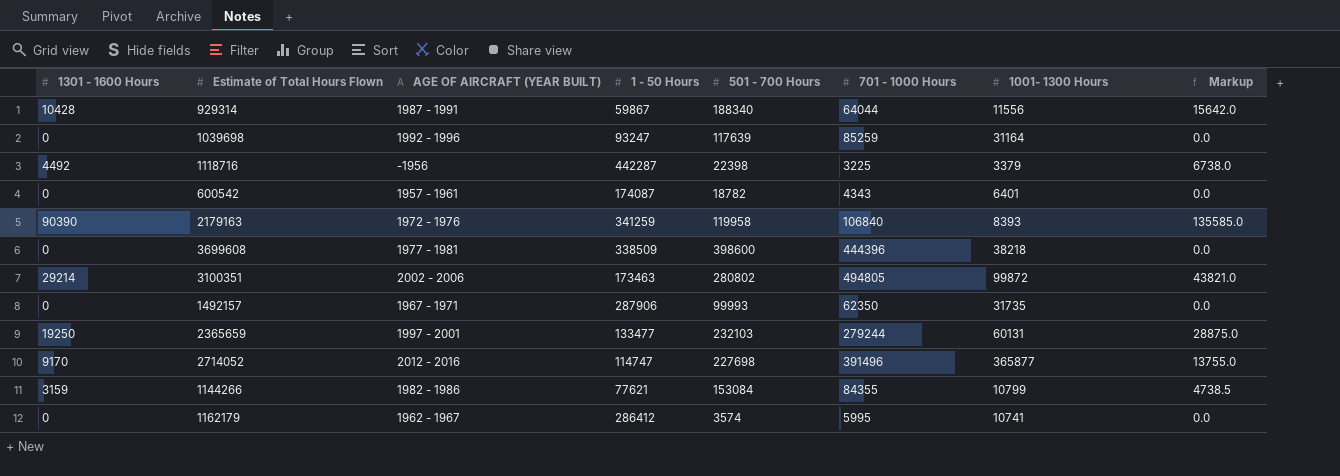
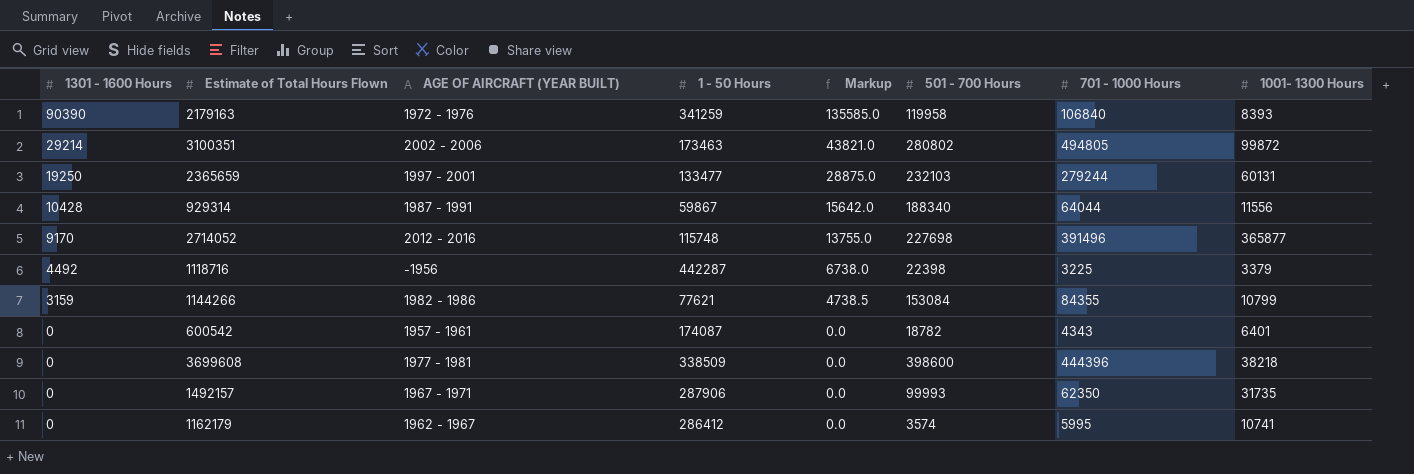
row order: none -> 1301 - 1600 Hours descending
column Markup | position: 8 -> 5
row 1039698: 0 | 1992 - 1996 | 93247 | 117639 | 85259 | 31164 | 0.0 -> none
2714052 | 1 - 50 Hours: 114747 -> 115748

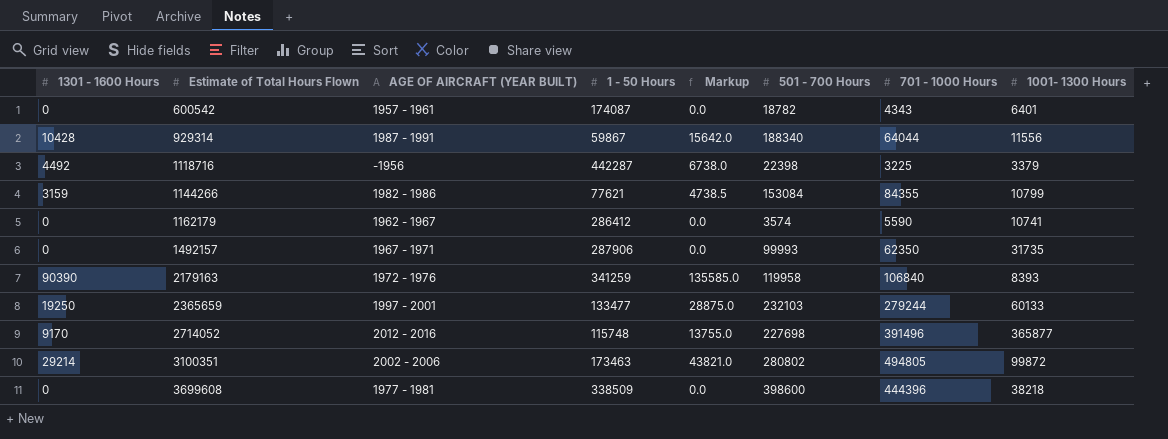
row order: 1301 - 1600 Hours descending -> Estimate of Total Hours Flown ascending
1162179 | 701 - 1000 Hours: 5995 -> 5590
2365659 | 1001- 1300 Hours: 60131 -> 60133

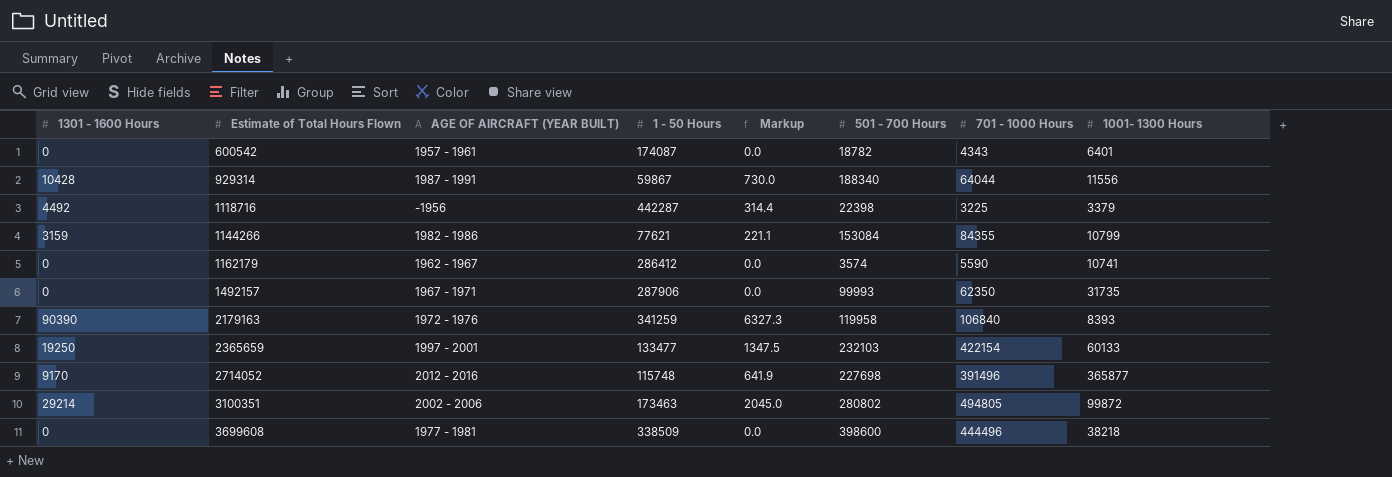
column Markup | formula: [1301 - 1600 Hours] * 1.5 -> [1301 - 1600 Hours] * 0.07
2365659 | 701 - 1000 Hours: 279244 -> 422154
3699608 | 701 - 1000 Hours: 444396 -> 444496

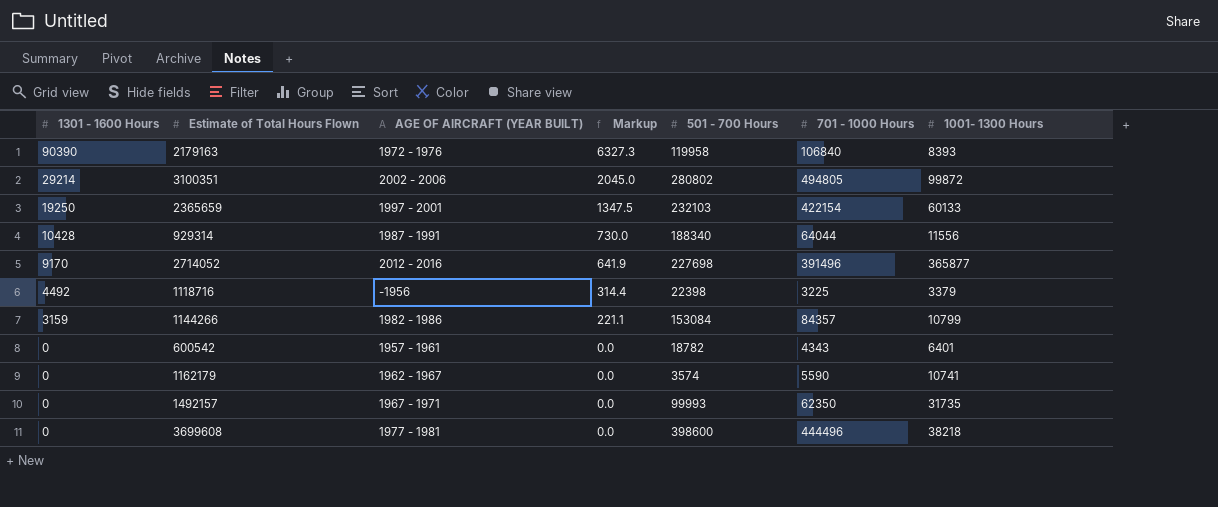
row order: Estimate of Total Hours Flown ascending -> 1301 - 1600 Hours descending
column 1 - 50 Hours | position: 4 -> none
1144266 | 701 - 1000 Hours: 84355 -> 84357

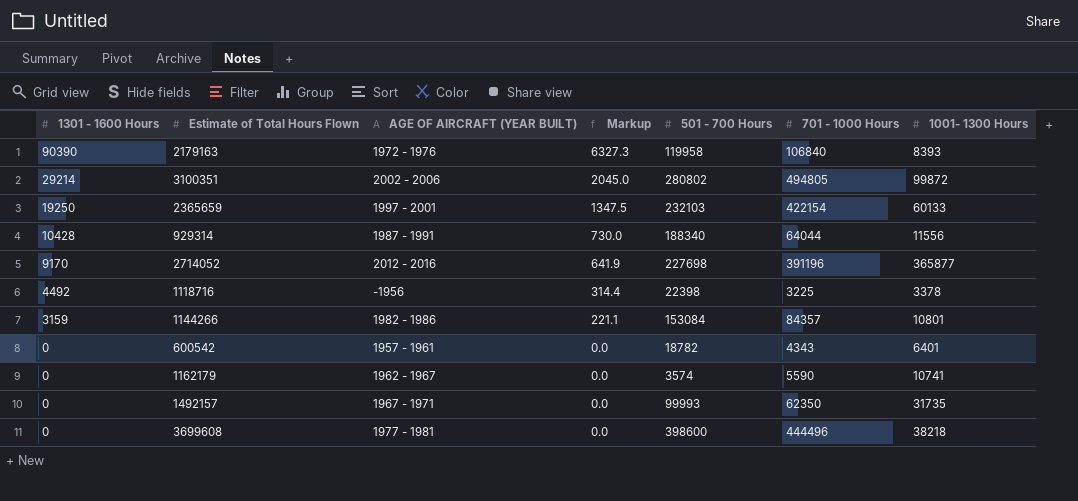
2714052 | 701 - 1000 Hours: 391496 -> 391196
1118716 | 1001- 1300 Hours: 3379 -> 3378
1144266 | 1001- 1300 Hours: 10799 -> 10801

